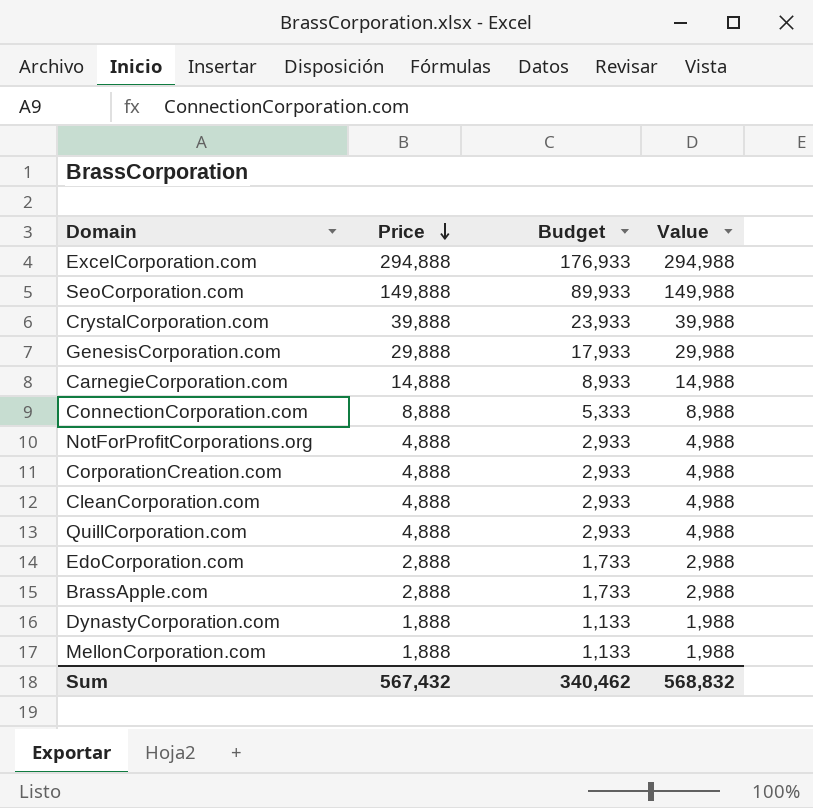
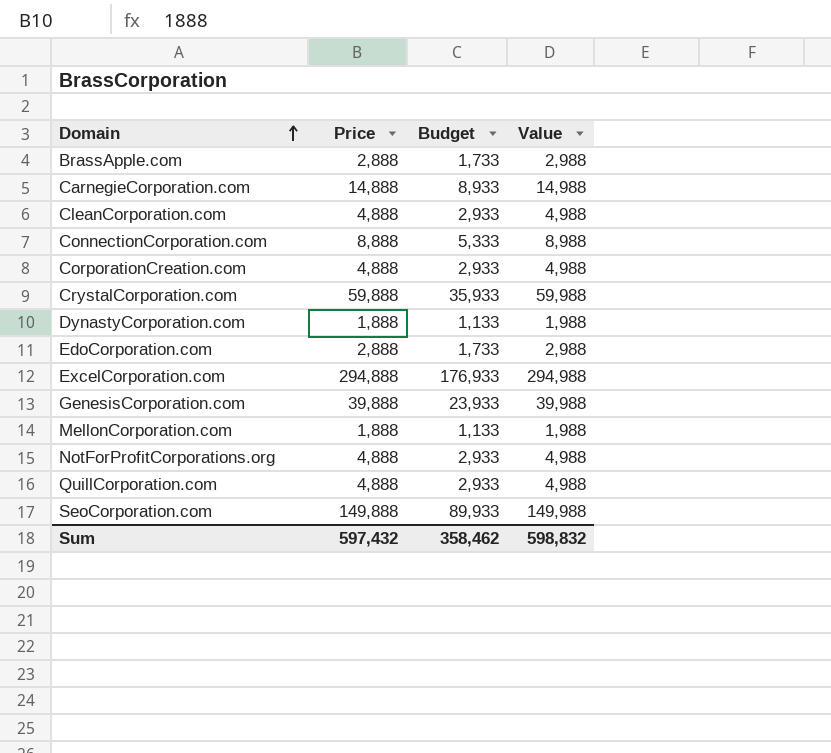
row order: Price descending -> Domain ascending
CrystalCorporation.com | Price: 39,888 -> 59,888
CrystalCorporation.com | Budget: 23,933 -> 35,933
CrystalCorporation.com | Value: 39,988 -> 59,988
GenesisCorporation.com | Price: 29,888 -> 39,888
GenesisCorporation.com | Budget: 17,933 -> 23,933
GenesisCorporation.com | Value: 29,988 -> 39,988
Sum | Price: 567,432 -> 597,432
Sum | Budget: 340,462 -> 358,462
Sum | Value: 568,832 -> 598,832

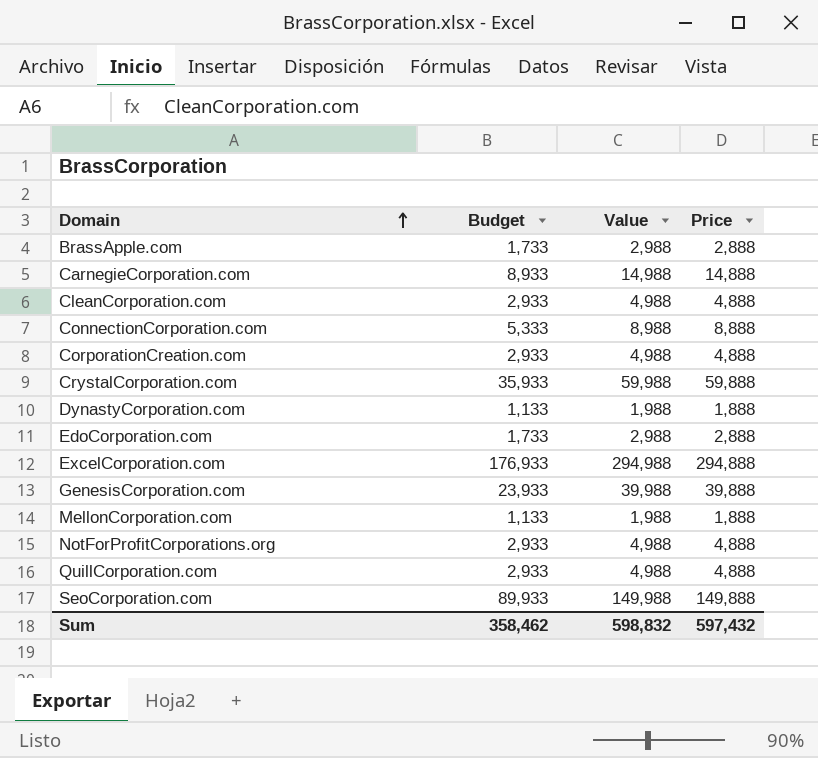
column Price | position: 2 -> 4

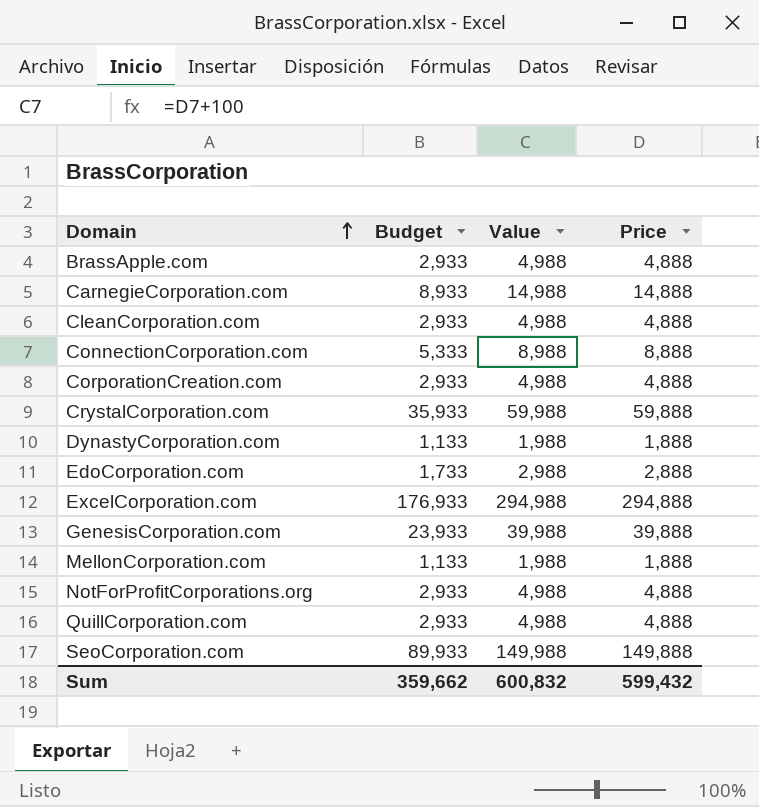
BrassApple.com | Budget: 1,733 -> 2,933
BrassApple.com | Value: 2,988 -> 4,988
BrassApple.com | Price: 2,888 -> 4,888
Sum | Budget: 358,462 -> 359,662
Sum | Value: 598,832 -> 600,832
Sum | Price: 597,432 -> 599,432

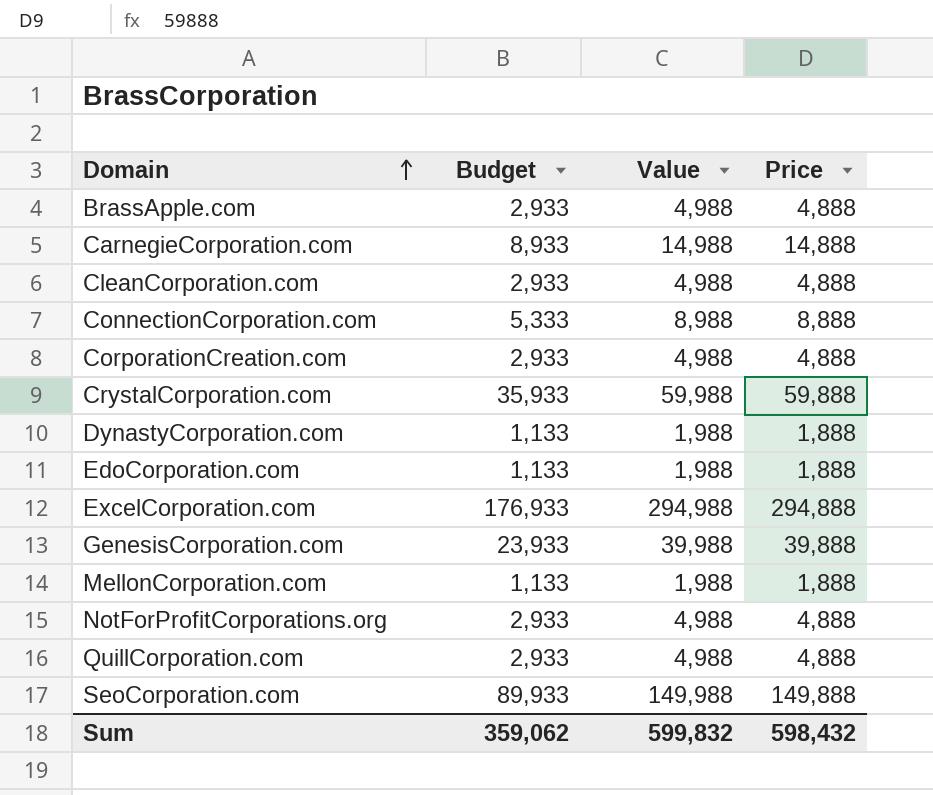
EdoCorporation.com | Budget: 1,733 -> 1,133
EdoCorporation.com | Value: 2,988 -> 1,988
EdoCorporation.com | Price: 2,888 -> 1,888
Sum | Budget: 359,662 -> 359,062
Sum | Value: 600,832 -> 599,832
Sum | Price: 599,432 -> 598,432

